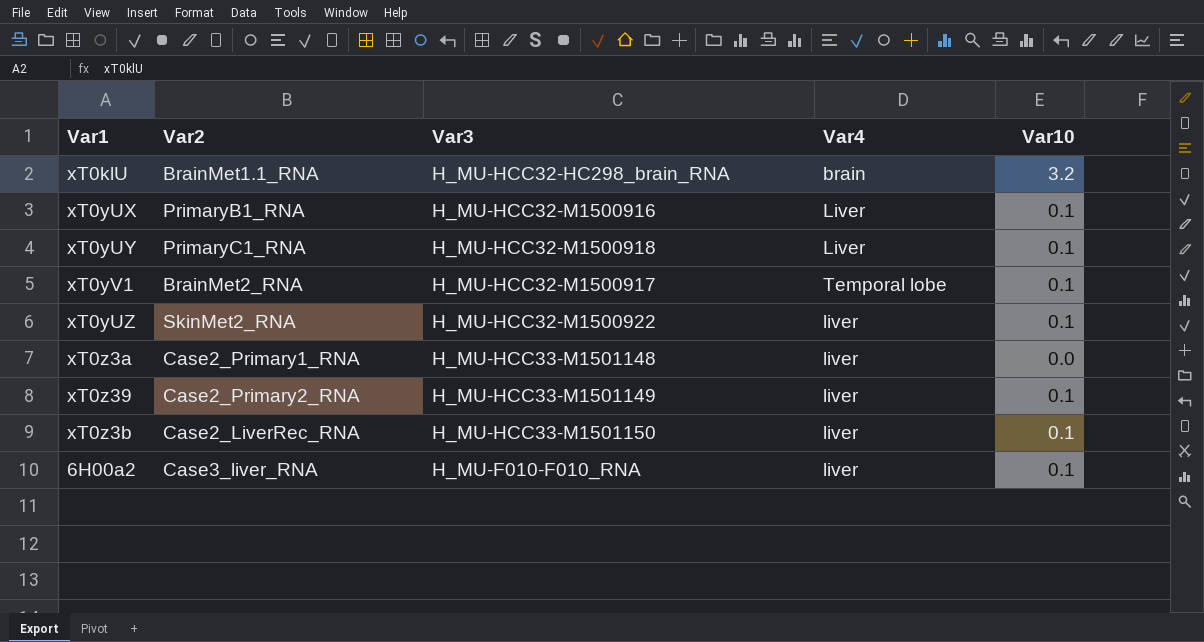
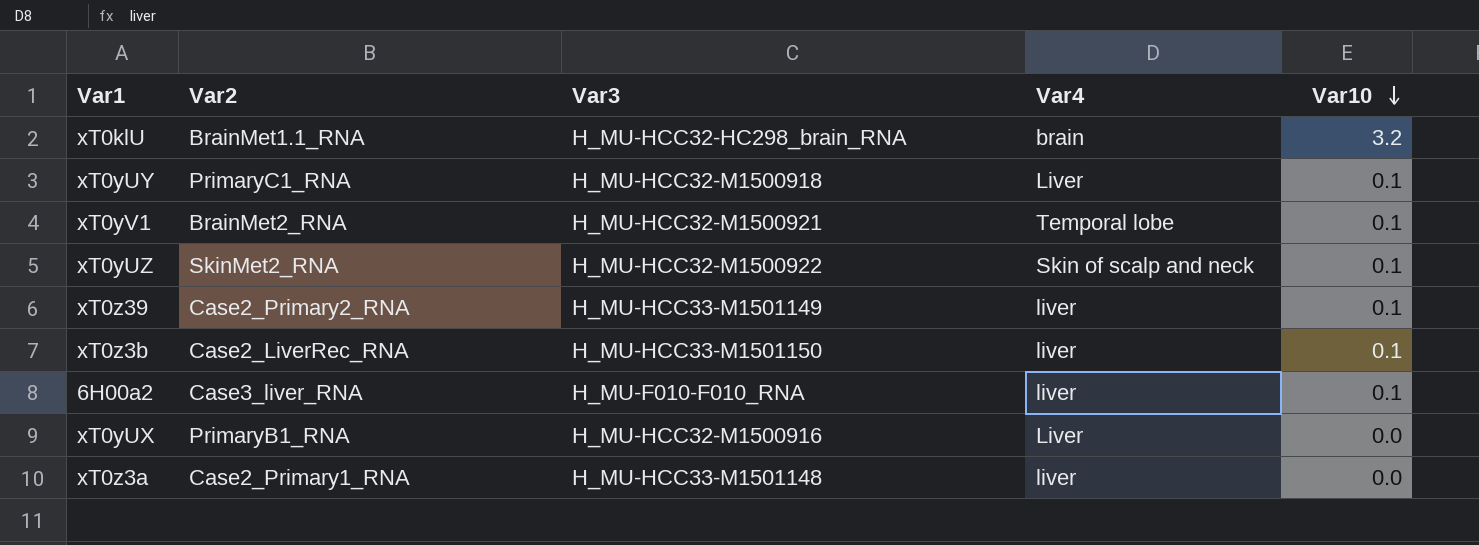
row order: none -> Var10 descending
xT0yV1 | Var3: H_MU-HCC32-M1500917 -> H_MU-HCC32-M1500921
xT0yUZ | Var4: liver -> Skin of scalp and neck
xT0yUX | Var10: 0.1 -> 0.0

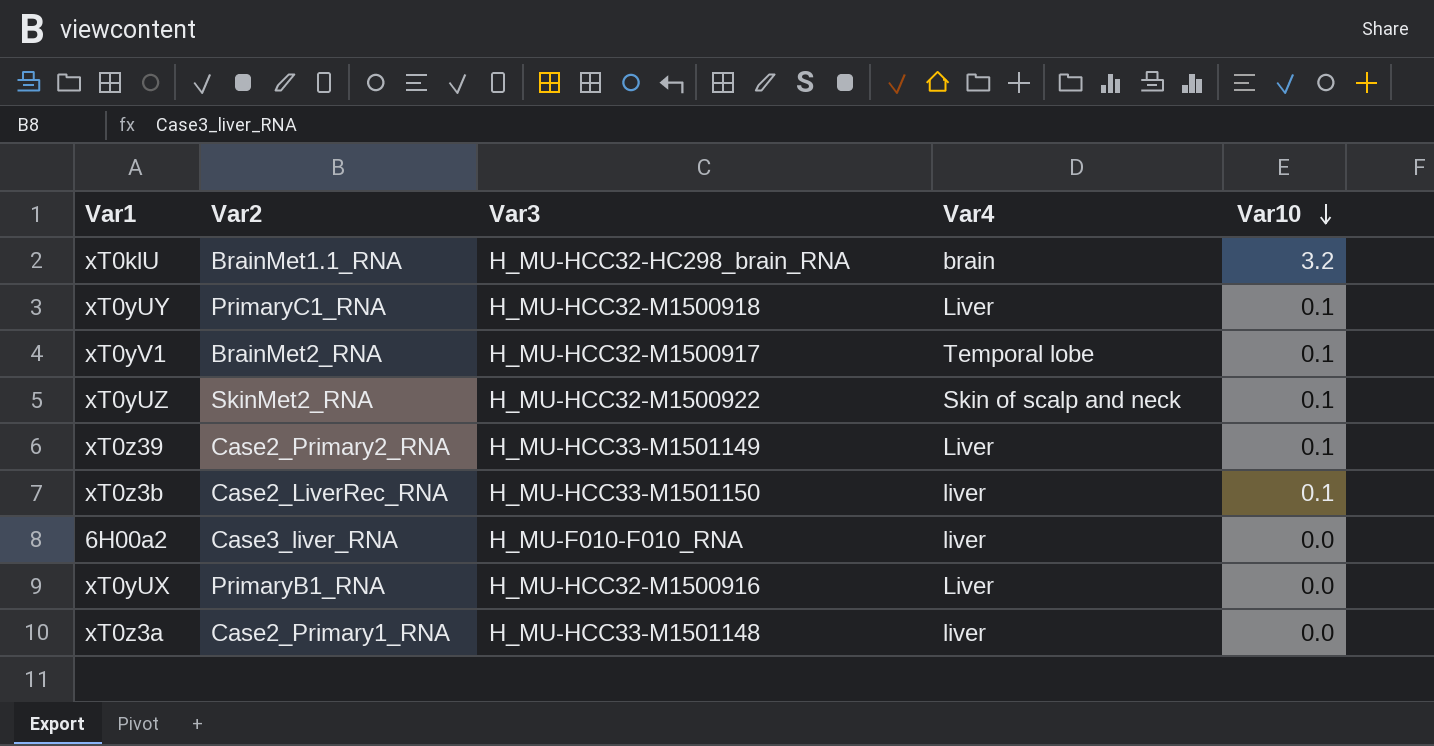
xT0yV1 | Var3: H_MU-HCC32-M1500921 -> H_MU-HCC32-M1500917
xT0z39 | Var4: liver -> Liver
6H00a2 | Var10: 0.1 -> 0.0

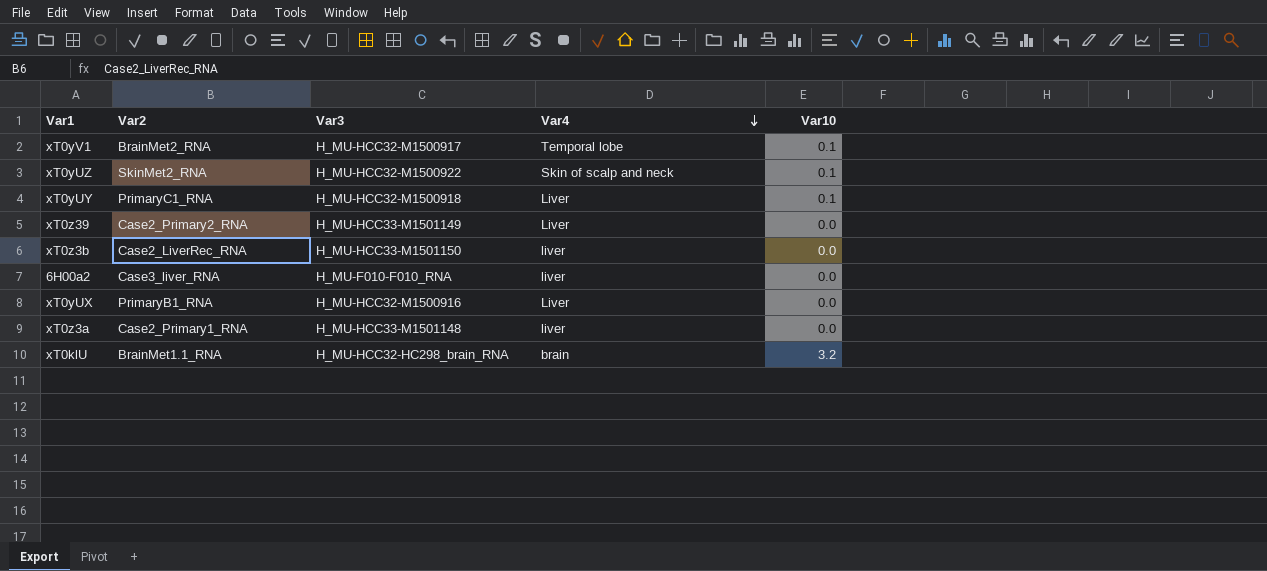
row order: Var10 descending -> Var4 descending
xT0z39 | Var10: 0.1 -> 0.0
xT0z3b | Var10: 0.1 -> 0.0

